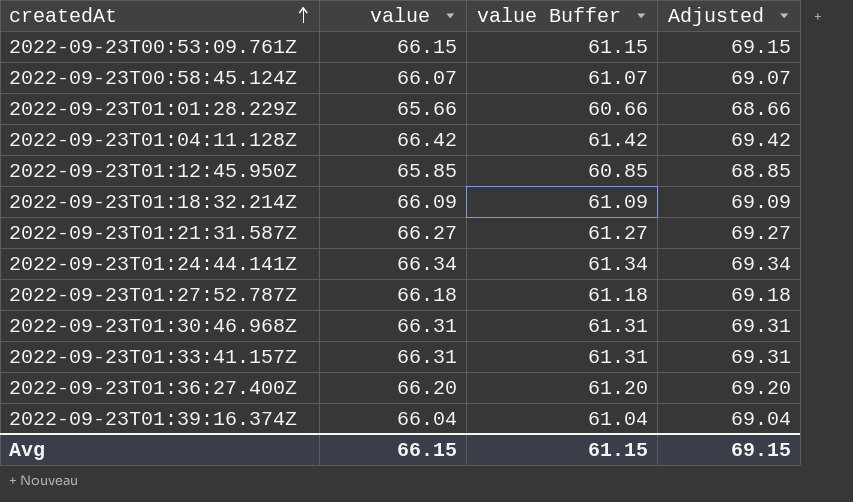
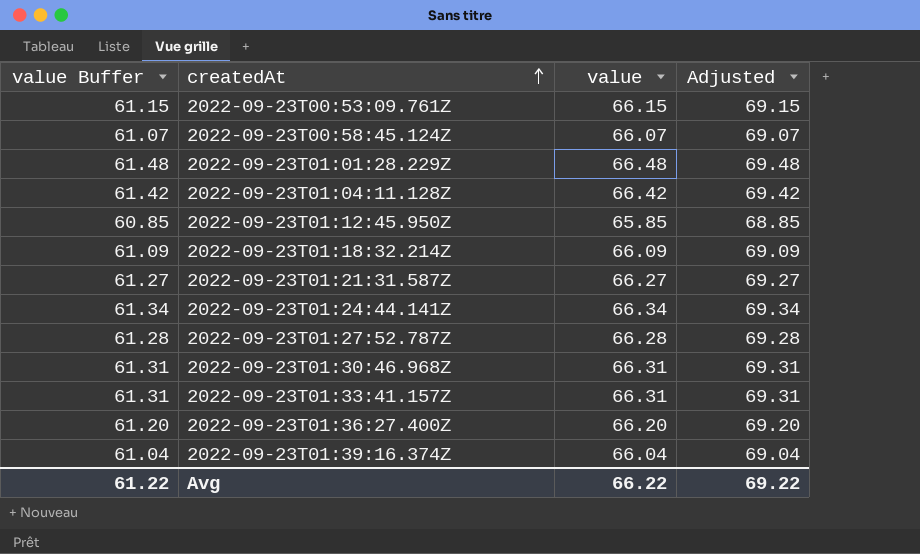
column value Buffer | position: 3 -> 1
2022-09-23T01:01:28.229Z | value Buffer: 60.66 -> 61.48
2022-09-23T01:01:28.229Z | value: 65.66 -> 66.48
2022-09-23T01:01:28.229Z | Adjusted: 68.66 -> 69.48
2022-09-23T01:27:52.787Z | value Buffer: 61.18 -> 61.28
2022-09-23T01:27:52.787Z | value: 66.18 -> 66.28
2022-09-23T01:27:52.787Z | Adjusted: 69.18 -> 69.28
Avg | value Buffer: 61.15 -> 61.22
Avg | value: 66.15 -> 66.22
Avg | Adjusted: 69.15 -> 69.22

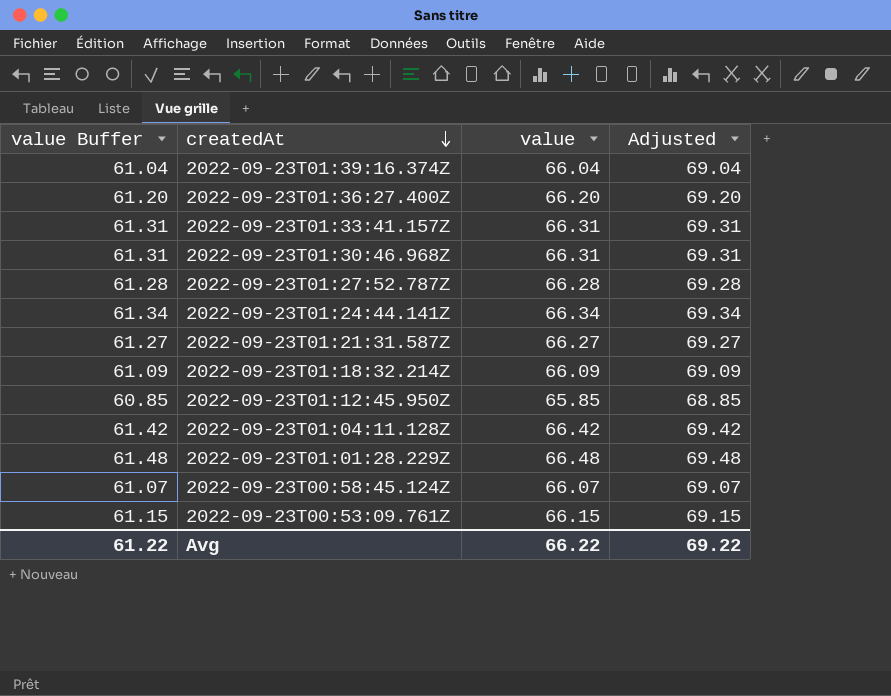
row order: createdAt ascending -> createdAt descending

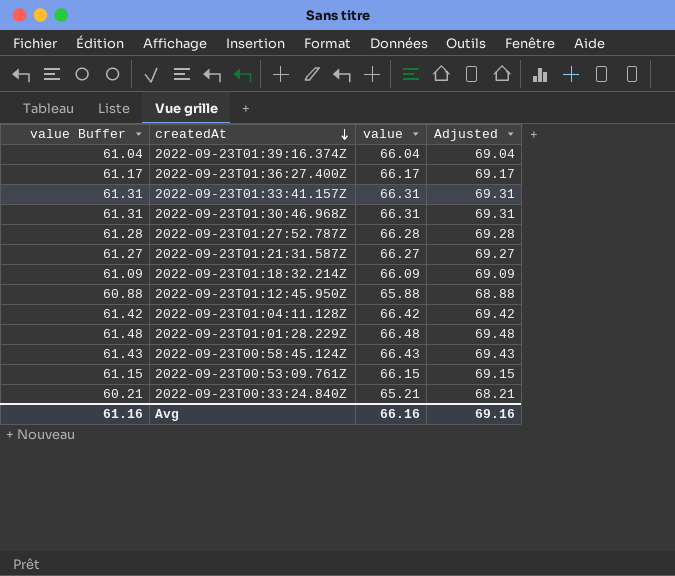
row 2022-09-23T01:24:44.141Z: 61.34 | 66.34 | 69.34 -> none
2022-09-23T01:36:27.400Z | value Buffer: 61.20 -> 61.17
2022-09-23T01:36:27.400Z | value: 66.20 -> 66.17
2022-09-23T01:36:27.400Z | Adjusted: 69.20 -> 69.17
2022-09-23T01:12:45.950Z | value Buffer: 60.85 -> 60.88
2022-09-23T01:12:45.950Z | value: 65.85 -> 65.88
2022-09-23T01:12:45.950Z | Adjusted: 68.85 -> 68.88
2022-09-23T00:58:45.124Z | value Buffer: 61.07 -> 61.43
2022-09-23T00:58:45.124Z | value: 66.07 -> 66.43
2022-09-23T00:58:45.124Z | Adjusted: 69.07 -> 69.43
row 2022-09-23T00:33:24.840Z: none -> 60.21 | 65.21 | 68.21
Avg | value Buffer: 61.22 -> 61.16
Avg | value: 66.22 -> 66.16
Avg | Adjusted: 69.22 -> 69.16

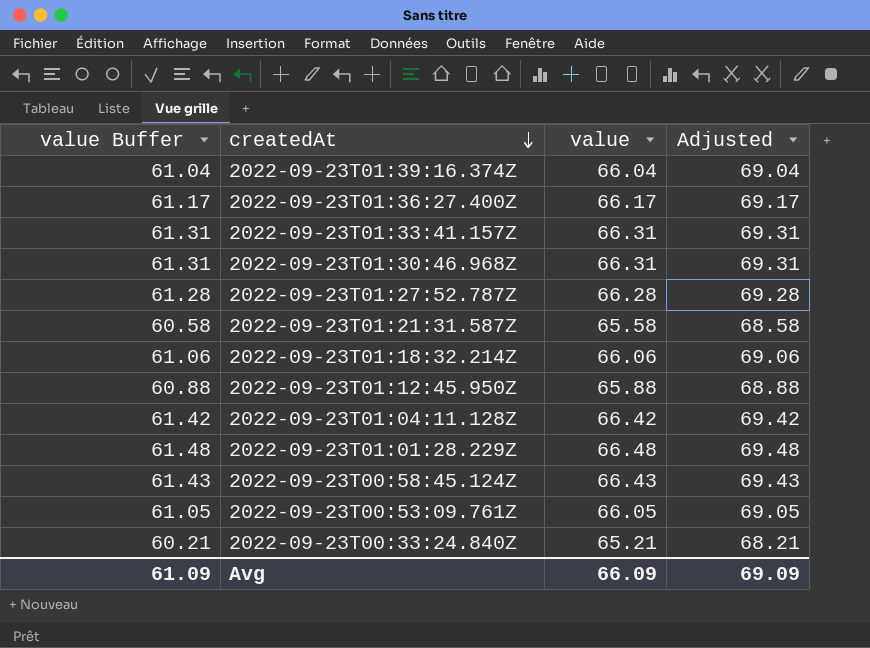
2022-09-23T01:21:31.587Z | value Buffer: 61.27 -> 60.58
2022-09-23T01:21:31.587Z | value: 66.27 -> 65.58
2022-09-23T01:21:31.587Z | Adjusted: 69.27 -> 68.58
2022-09-23T01:18:32.214Z | value Buffer: 61.09 -> 61.06
2022-09-23T01:18:32.214Z | value: 66.09 -> 66.06
2022-09-23T01:18:32.214Z | Adjusted: 69.09 -> 69.06
2022-09-23T00:53:09.761Z | value Buffer: 61.15 -> 61.05
2022-09-23T00:53:09.761Z | value: 66.15 -> 66.05
2022-09-23T00:53:09.761Z | Adjusted: 69.15 -> 69.05
Avg | value Buffer: 61.16 -> 61.09
Avg | value: 66.16 -> 66.09
Avg | Adjusted: 69.16 -> 69.09

